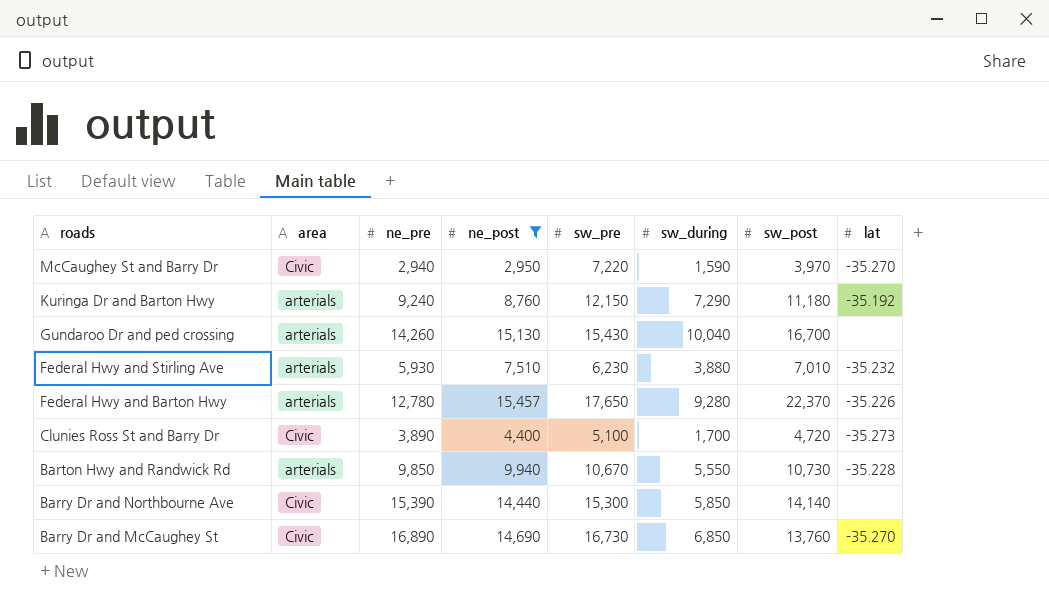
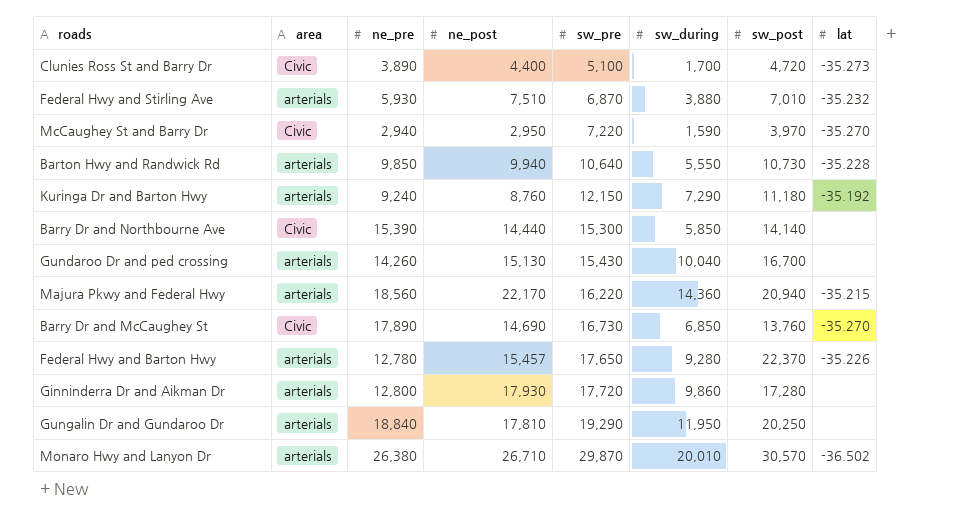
filter: ne_post <= 15,457 -> none
row order: roads descending -> sw_pre ascending
Federal Hwy and Stirling Ave | sw_pre: 6,230 -> 6,870
Barton Hwy and Randwick Rd | sw_pre: 10,670 -> 10,640
Barry Dr and McCaughey St | ne_pre: 16,890 -> 17,890

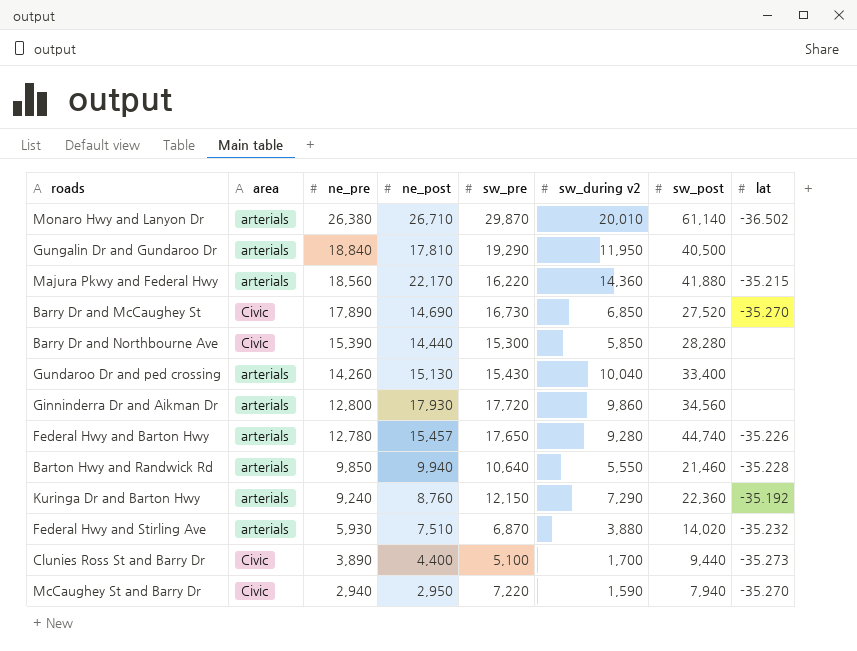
row order: sw_pre ascending -> ne_pre descending
column name: sw_during -> sw_during v2
Monaro Hwy and Lanyon Dr | sw_post: 30,570 -> 61,140
Gungalin Dr and Gundaroo Dr | sw_post: 20,250 -> 40,500
Majura Pkwy and Federal Hwy | sw_post: 20,940 -> 41,880
Barry Dr and McCaughey St | sw_post: 13,760 -> 27,520
Barry Dr and Northbourne Ave | sw_post: 14,140 -> 28,280
Gundaroo Dr and ped crossing | sw_post: 16,700 -> 33,400
Ginninderra Dr and Aikman Dr | sw_post: 17,280 -> 34,560
Federal Hwy and Barton Hwy | sw_post: 22,370 -> 44,740
Barton Hwy and Randwick Rd | sw_post: 10,730 -> 21,460
Kuringa Dr and Barton Hwy | sw_post: 11,180 -> 22,360
Federal Hwy and Stirling Ave | sw_post: 7,010 -> 14,020
Clunies Ross St and Barry Dr | sw_post: 4,720 -> 9,440
McCaughey St and Barry Dr | sw_post: 3,970 -> 7,940

